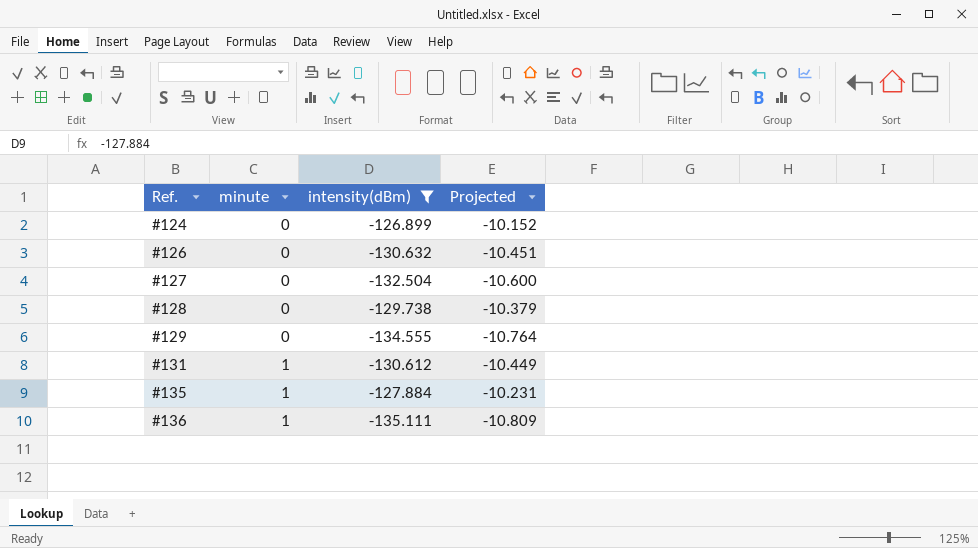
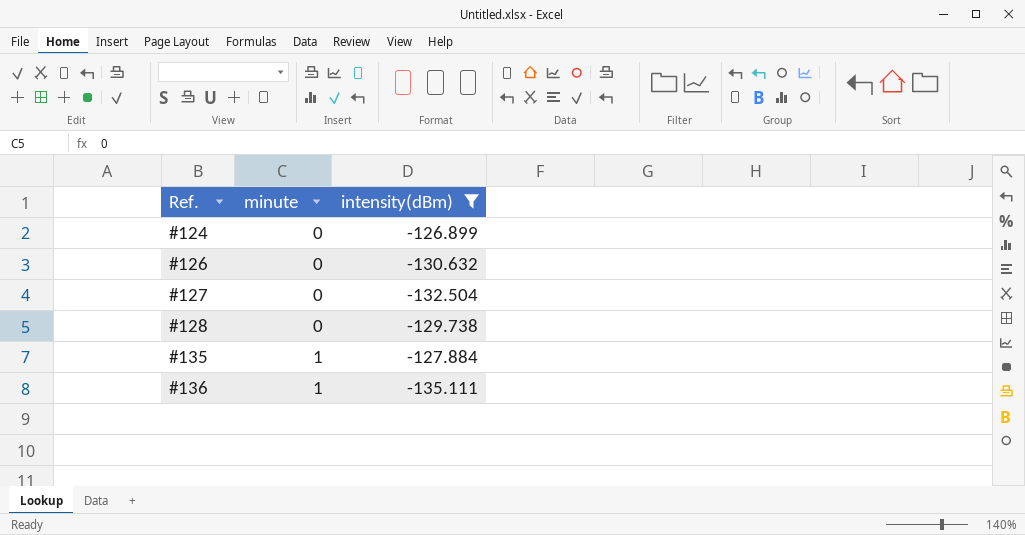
column Projected | formula: [intensity(dBm)] * 0.08 -> none
row #129: 0 | -134.555 | -10.764 -> none
row #131: 1 | -130.612 | -10.449 -> none

